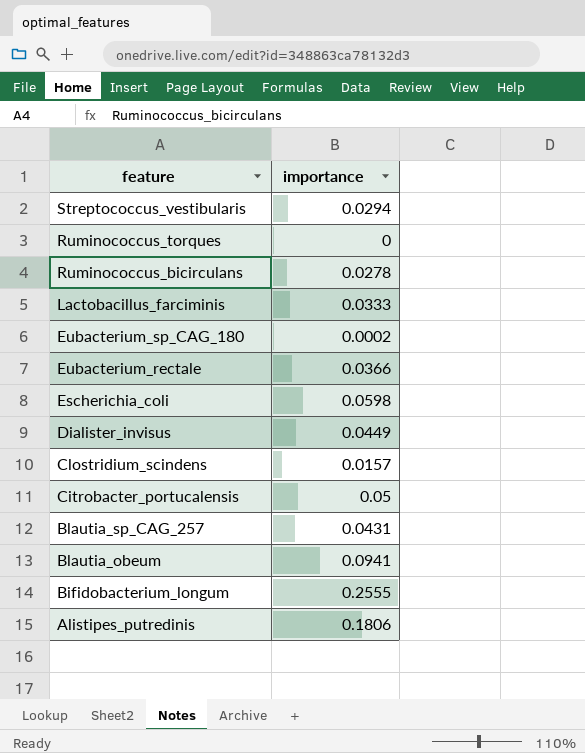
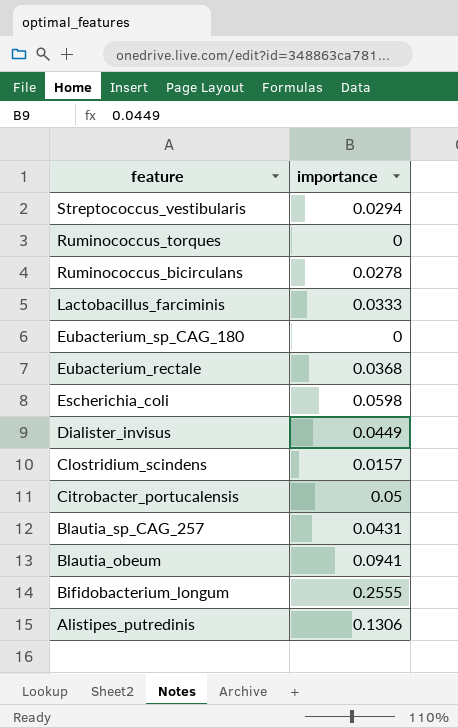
Eubacterium_sp_CAG_180 | importance: 0.0002 -> 0
Eubacterium_rectale | importance: 0.0366 -> 0.0368
Alistipes_putredinis | importance: 0.1806 -> 0.1306

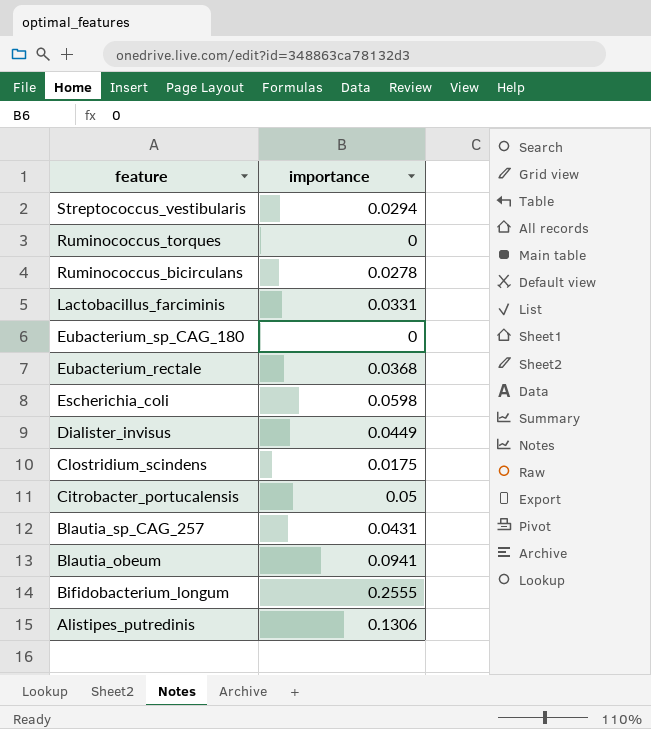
Lactobacillus_farciminis | importance: 0.0333 -> 0.0331
Clostridium_scindens | importance: 0.0157 -> 0.0175

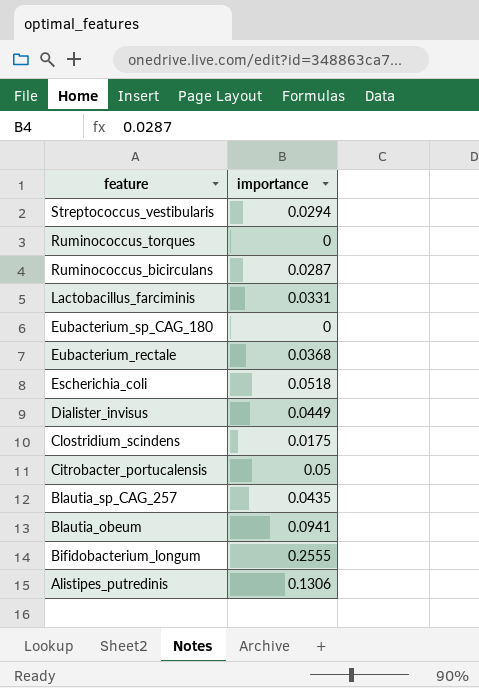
Ruminococcus_bicirculans | importance: 0.0278 -> 0.0287
Escherichia_coli | importance: 0.0598 -> 0.0518
Blautia_sp_CAG_257 | importance: 0.0431 -> 0.0435

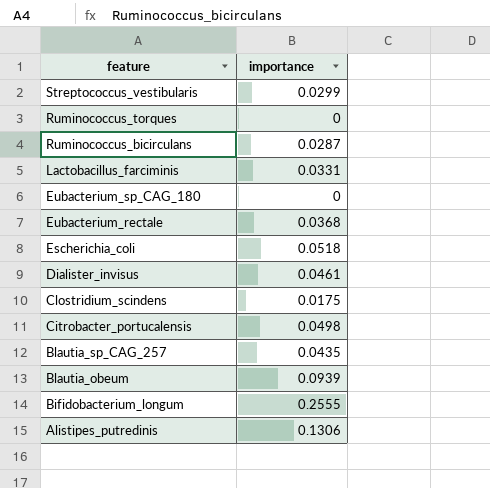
Streptococcus_vestibularis | importance: 0.0294 -> 0.0299
Dialister_invisus | importance: 0.0449 -> 0.0461
Citrobacter_portucalensis | importance: 0.05 -> 0.0498
Blautia_obeum | importance: 0.0941 -> 0.0939

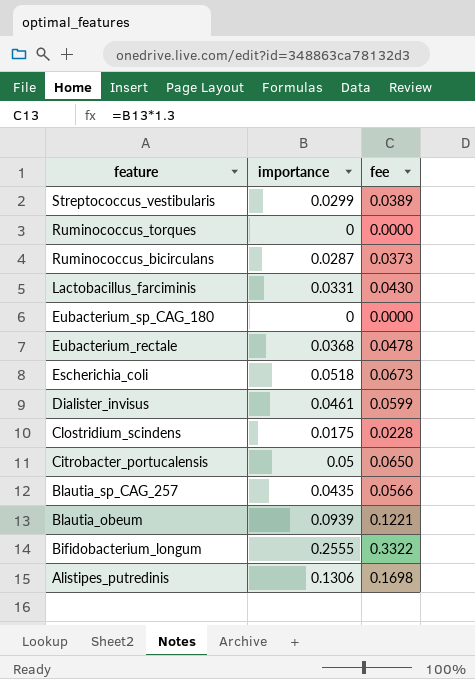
column fee | formula: none -> [importance] * 1.3
Citrobacter_portucalensis | importance: 0.0498 -> 0.05

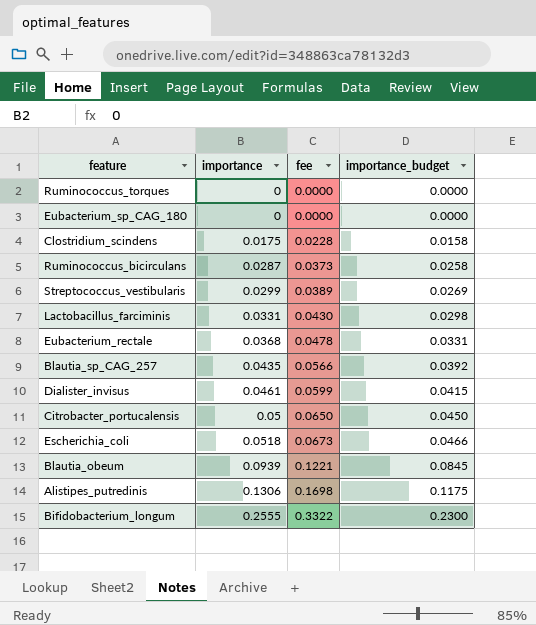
row order: feature descending -> importance ascending
column importance_budget | formula: none -> [importance] * 0.9

